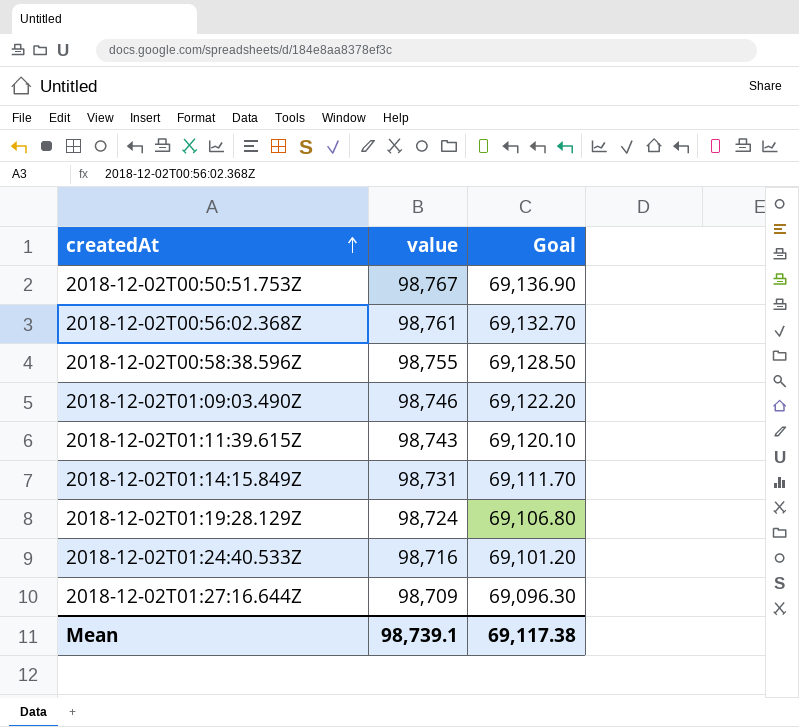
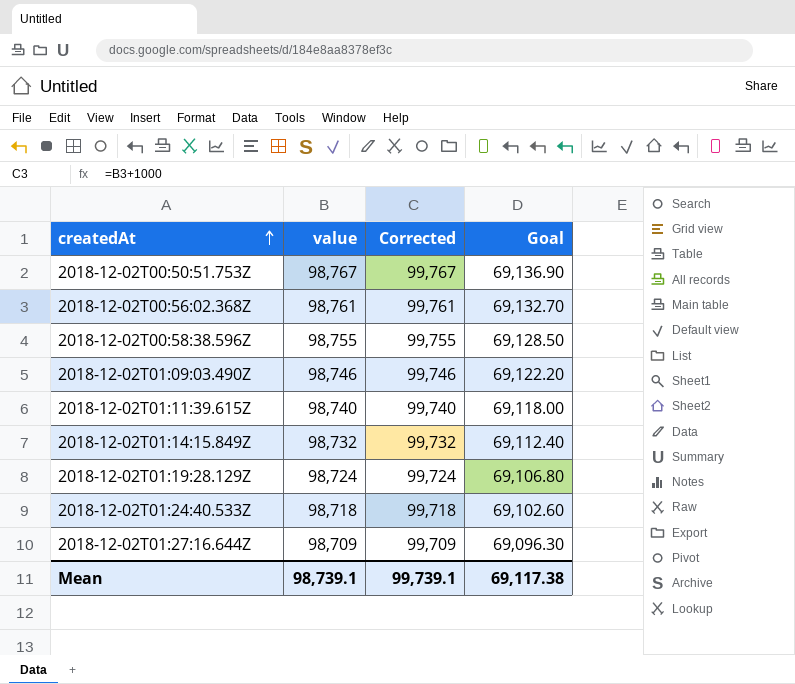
column Corrected | formula: none -> [value] + 1000
2018-12-02T01:11:39.615Z | value: 98,743 -> 98,740
2018-12-02T01:11:39.615Z | Goal: 69,120.10 -> 69,118.00
2018-12-02T01:14:15.849Z | value: 98,731 -> 98,732
2018-12-02T01:14:15.849Z | Goal: 69,111.70 -> 69,112.40
2018-12-02T01:24:40.533Z | value: 98,716 -> 98,718
2018-12-02T01:24:40.533Z | Goal: 69,101.20 -> 69,102.60

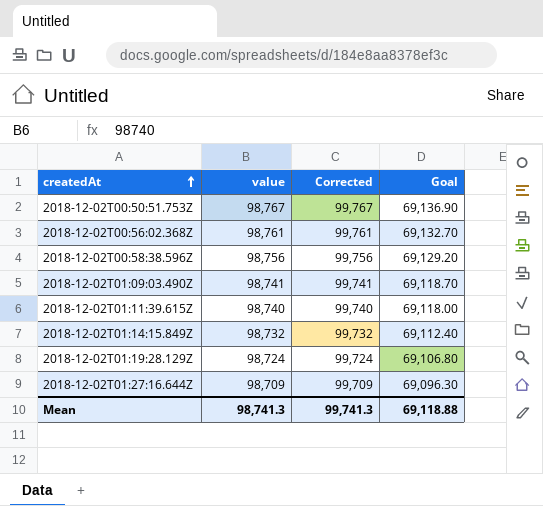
row 2018-12-02T01:24:40.533Z: 98,718 | 99,718 | 69,102.60 -> none
2018-12-02T00:58:38.596Z | value: 98,755 -> 98,756
2018-12-02T00:58:38.596Z | Corrected: 99,755 -> 99,756
2018-12-02T00:58:38.596Z | Goal: 69,128.50 -> 69,129.20
2018-12-02T01:09:03.490Z | value: 98,746 -> 98,741
2018-12-02T01:09:03.490Z | Corrected: 99,746 -> 99,741
2018-12-02T01:09:03.490Z | Goal: 69,122.20 -> 69,118.70
Mean | value: 98,739.1 -> 98,741.3
Mean | Corrected: 99,739.1 -> 99,741.3
Mean | Goal: 69,117.38 -> 69,118.88

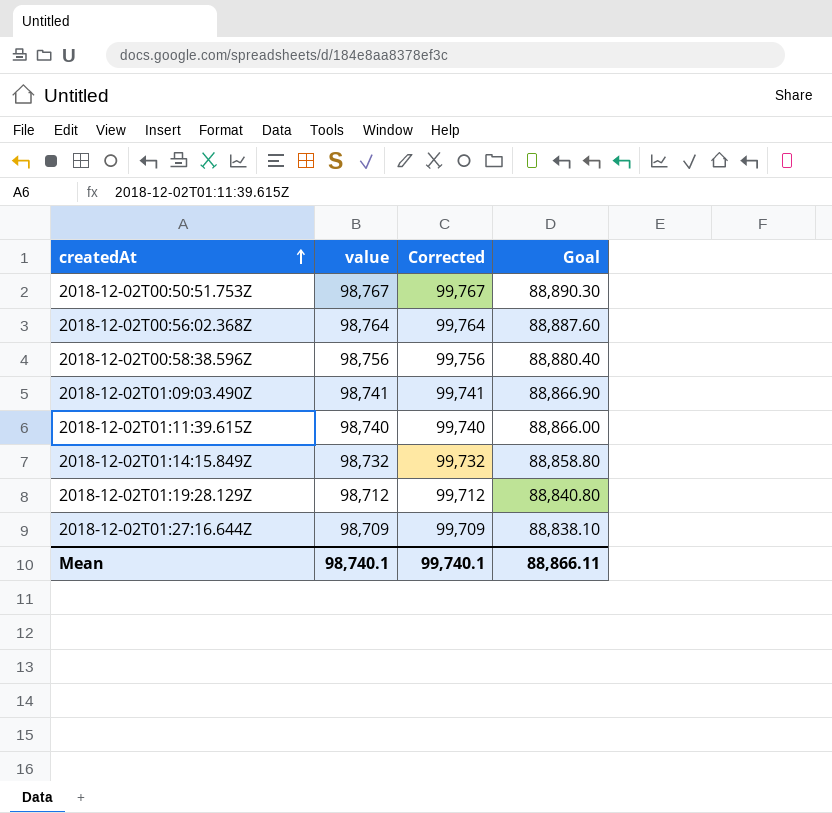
column Goal | formula: [value] * 0.7 -> [value] * 0.9
2018-12-02T00:56:02.368Z | value: 98,761 -> 98,764
2018-12-02T00:56:02.368Z | Corrected: 99,761 -> 99,764
2018-12-02T01:19:28.129Z | value: 98,724 -> 98,712
2018-12-02T01:19:28.129Z | Corrected: 99,724 -> 99,712
Mean | value: 98,741.3 -> 98,740.1
Mean | Corrected: 99,741.3 -> 99,740.1
Mean | Goal: 69,118.88 -> 88,866.11

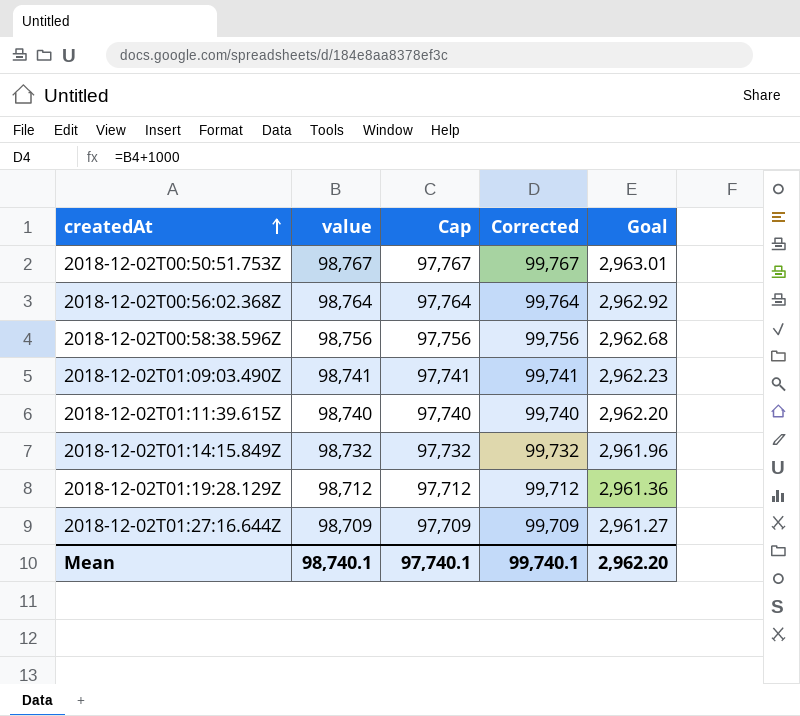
column Cap | formula: none -> [value] - 1000
column Goal | formula: [value] * 0.9 -> [value] * 0.03
Mean | Goal: 88,866.11 -> 2,962.20

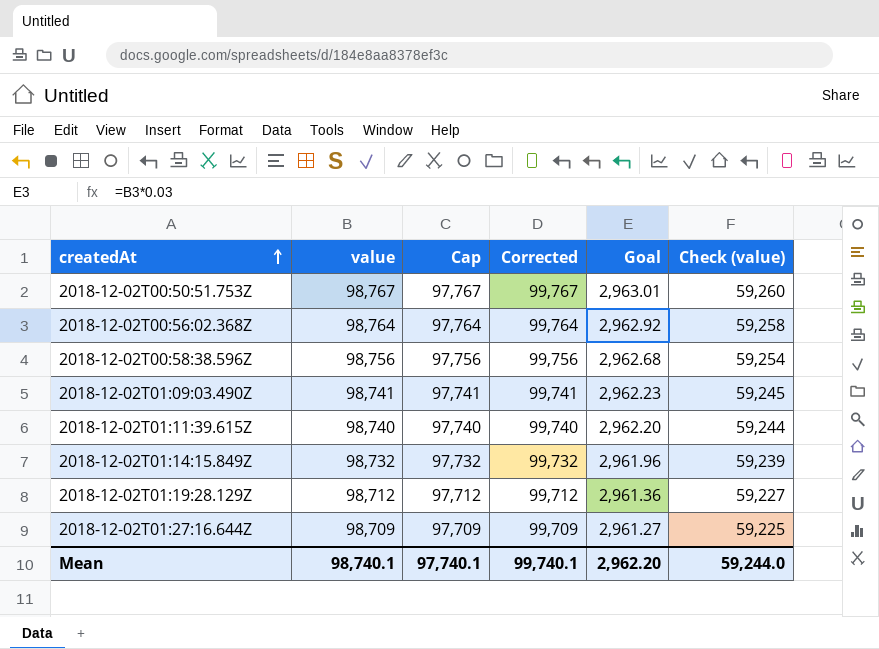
column Check (value) | formula: none -> [value] * 0.6

